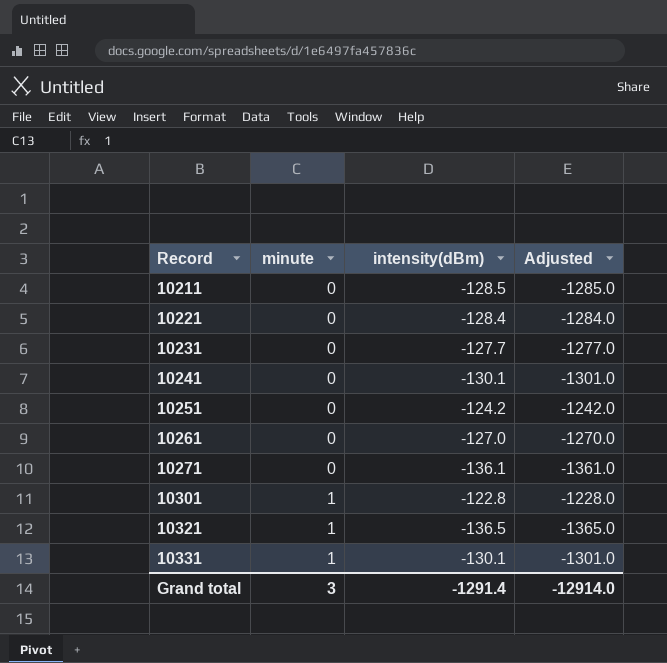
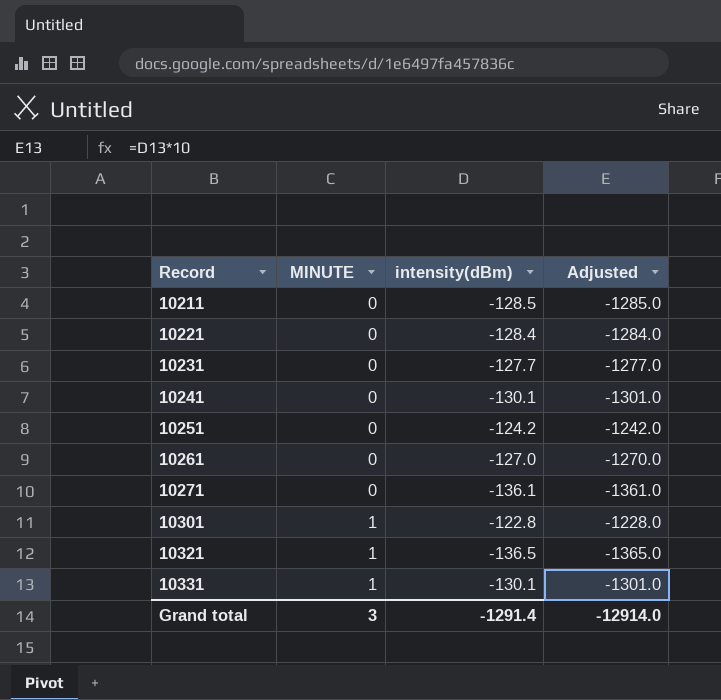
column name: minute -> MINUTE

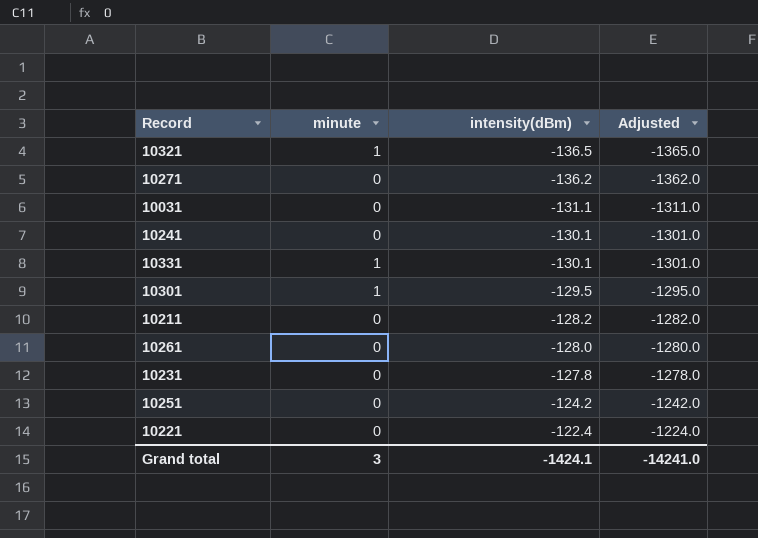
row order: Record ascending -> intensity(dBm) ascending
column name: MINUTE -> minute
10271 | intensity(dBm): -136.1 -> -136.2
10271 | Adjusted: -1361.0 -> -1362.0
row 10031: none -> 0 | -131.1 | -1311.0
10301 | intensity(dBm): -122.8 -> -129.5
10301 | Adjusted: -1228.0 -> -1295.0
10211 | intensity(dBm): -128.5 -> -128.2
10211 | Adjusted: -1285.0 -> -1282.0
10261 | intensity(dBm): -127.0 -> -128.0
10261 | Adjusted: -1270.0 -> -1280.0
10231 | intensity(dBm): -127.7 -> -127.8
10231 | Adjusted: -1277.0 -> -1278.0
10221 | intensity(dBm): -128.4 -> -122.4
10221 | Adjusted: -1284.0 -> -1224.0
Grand total | intensity(dBm): -1291.4 -> -1424.1
Grand total | Adjusted: -12914.0 -> -14241.0

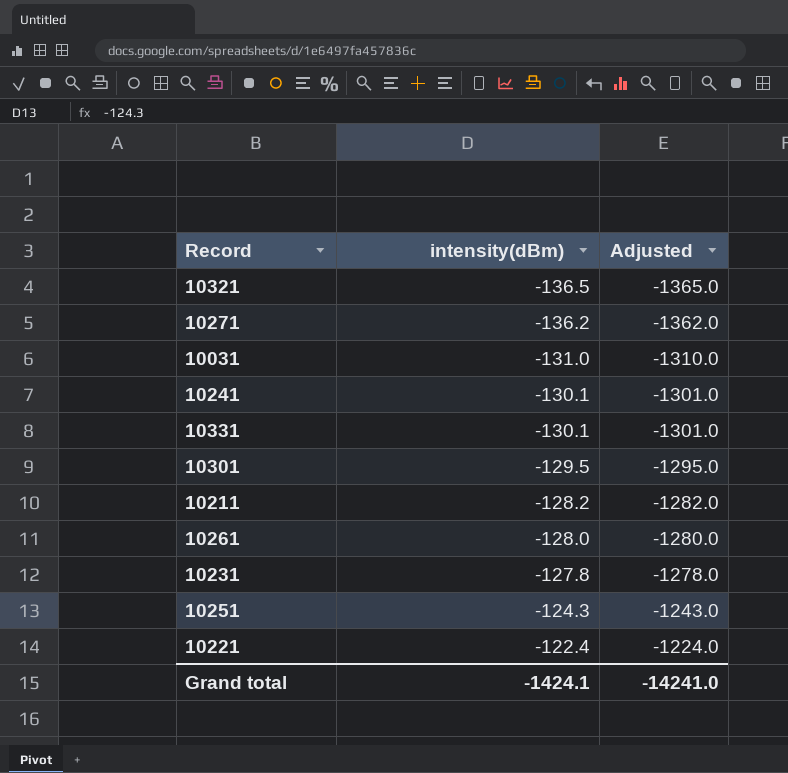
column minute | position: 2 -> none
10031 | intensity(dBm): -131.1 -> -131.0
10031 | Adjusted: -1311.0 -> -1310.0
10251 | intensity(dBm): -124.2 -> -124.3
10251 | Adjusted: -1242.0 -> -1243.0

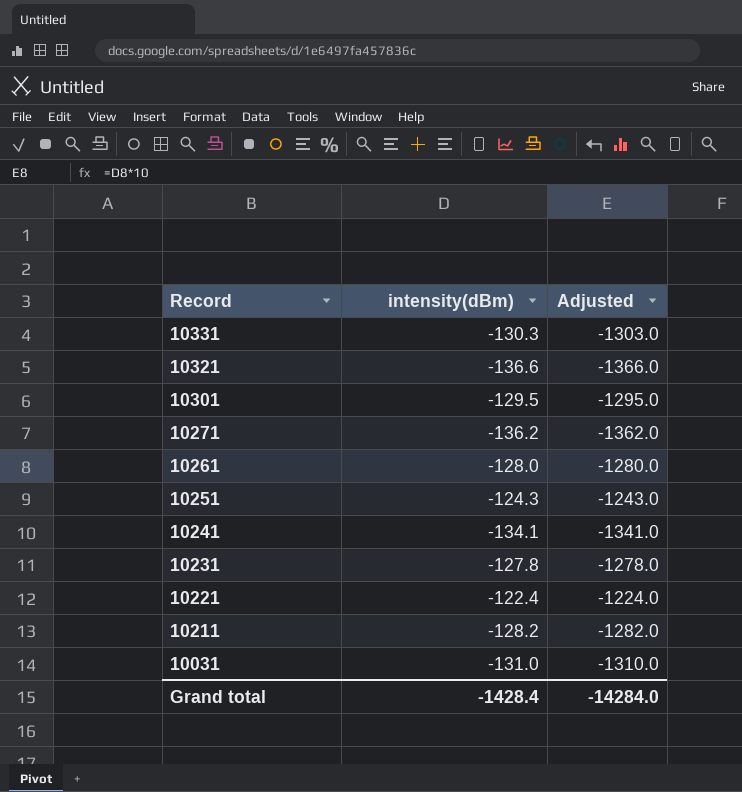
row order: intensity(dBm) ascending -> Record descending
10331 | intensity(dBm): -130.1 -> -130.3
10331 | Adjusted: -1301.0 -> -1303.0
10321 | intensity(dBm): -136.5 -> -136.6
10321 | Adjusted: -1365.0 -> -1366.0
10241 | intensity(dBm): -130.1 -> -134.1
10241 | Adjusted: -1301.0 -> -1341.0
Grand total | intensity(dBm): -1424.1 -> -1428.4
Grand total | Adjusted: -14241.0 -> -14284.0

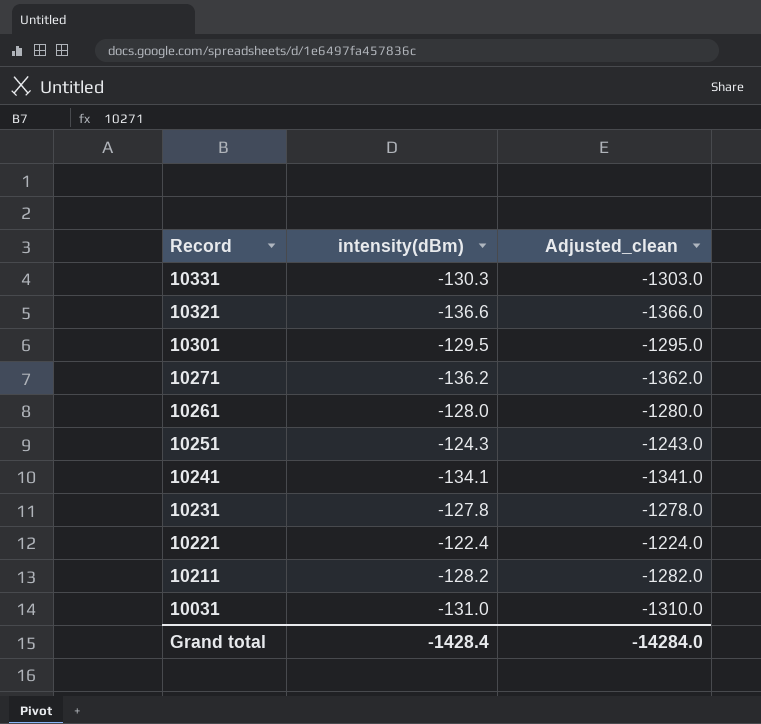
column name: Adjusted -> Adjusted_clean

